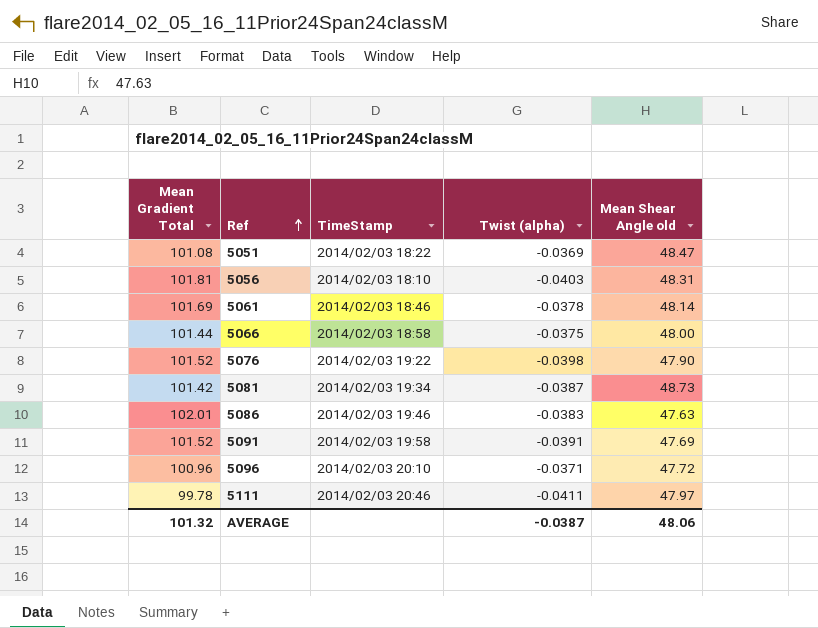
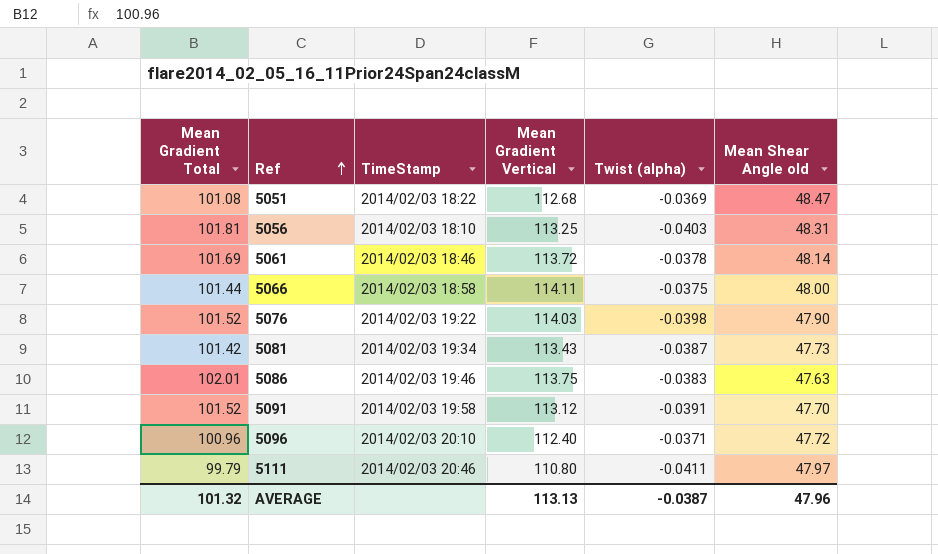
column Mean Gradient Vertical | position: none -> 4
5081 | Mean Shear Angle old: 48.73 -> 47.73
5091 | Mean Shear Angle old: 47.69 -> 47.70
5111 | Mean Gradient Total: 99.78 -> 99.79
AVERAGE | Mean Shear Angle old: 48.06 -> 47.96

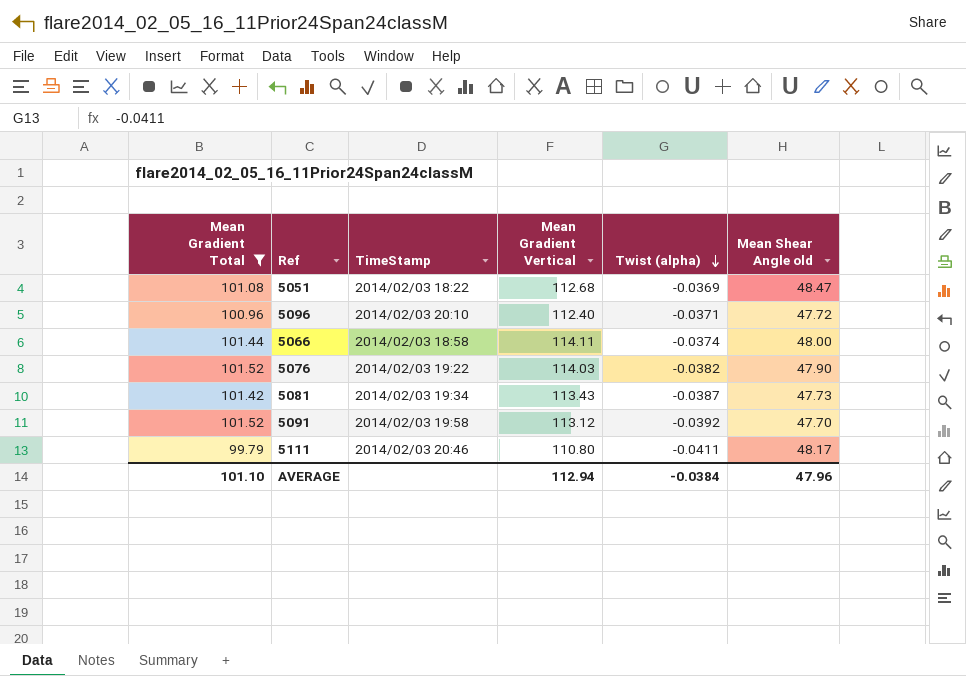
filter: none -> Mean Gradient Total <= 101.52
row order: Ref ascending -> Twist (alpha) descending
5066 | Twist (alpha): -0.0375 -> -0.0374
5076 | Twist (alpha): -0.0398 -> -0.0382
5091 | Twist (alpha): -0.0391 -> -0.0392
5111 | Mean Shear Angle old: 47.97 -> 48.17
AVERAGE | Mean Gradient Total: 101.32 -> 101.10
AVERAGE | Mean Gradient Vertical: 113.13 -> 112.94
AVERAGE | Twist (alpha): -0.0387 -> -0.0384

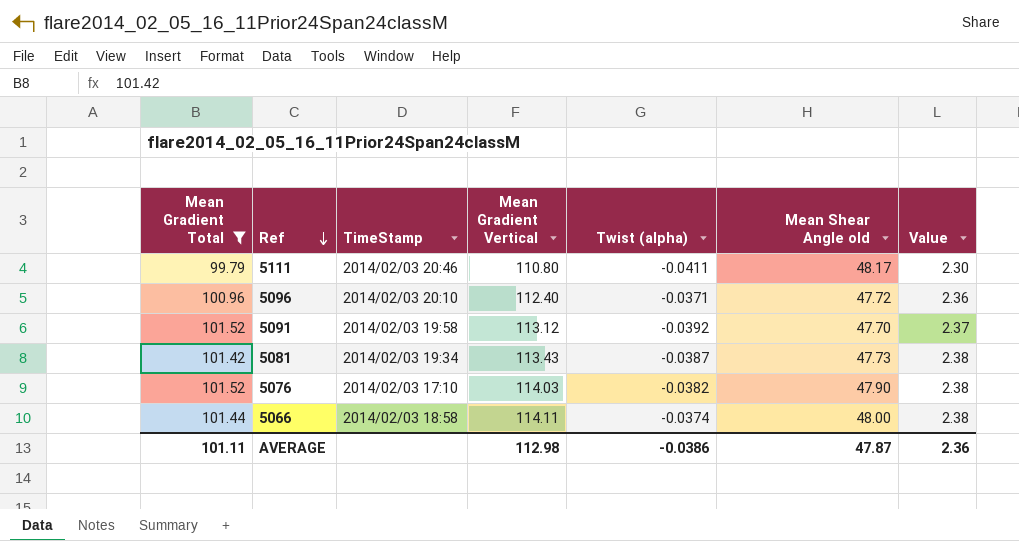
row order: Twist (alpha) descending -> Ref descending
column Value | formula: none -> [Mean Gradient Vertical] / [Mean Shear Angle old]
row 5051: 101.08 | 2014/02/03 18:22 | 112.68 | -0.0369 | 48.47 -> none
5076 | TimeStamp: 2014/02/03 19:22 -> 2014/02/03 17:10
AVERAGE | Mean Gradient Total: 101.10 -> 101.11
AVERAGE | Mean Gradient Vertical: 112.94 -> 112.98
AVERAGE | Twist (alpha): -0.0384 -> -0.0386
AVERAGE | Mean Shear Angle old: 47.96 -> 47.87

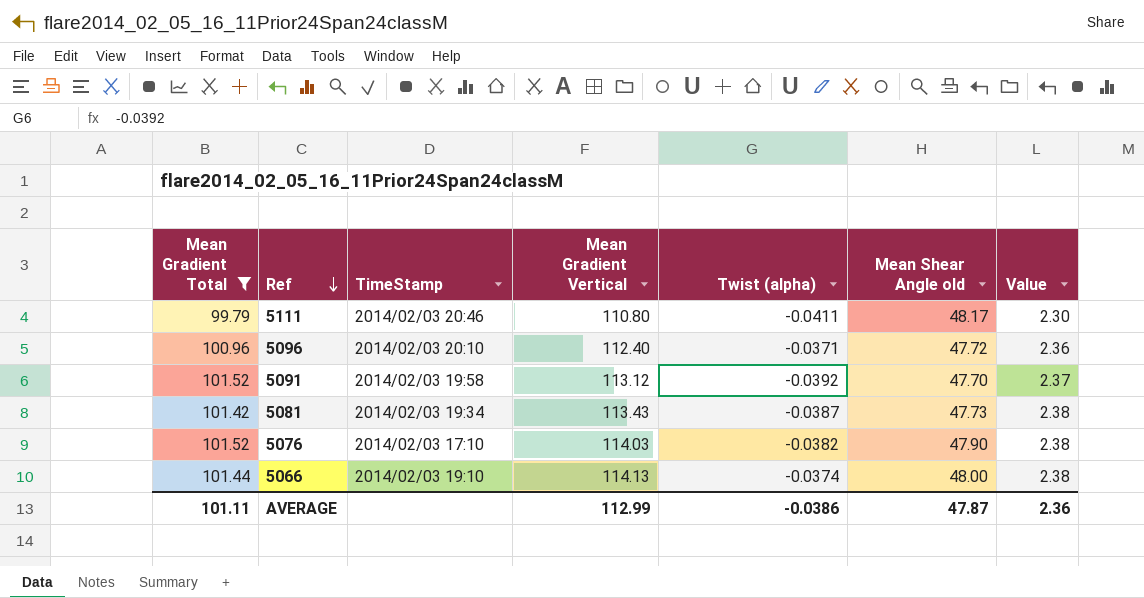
5066 | TimeStamp: 2014/02/03 18:58 -> 2014/02/03 19:10
5066 | Mean Gradient Vertical: 114.11 -> 114.13
AVERAGE | Mean Gradient Vertical: 112.98 -> 112.99

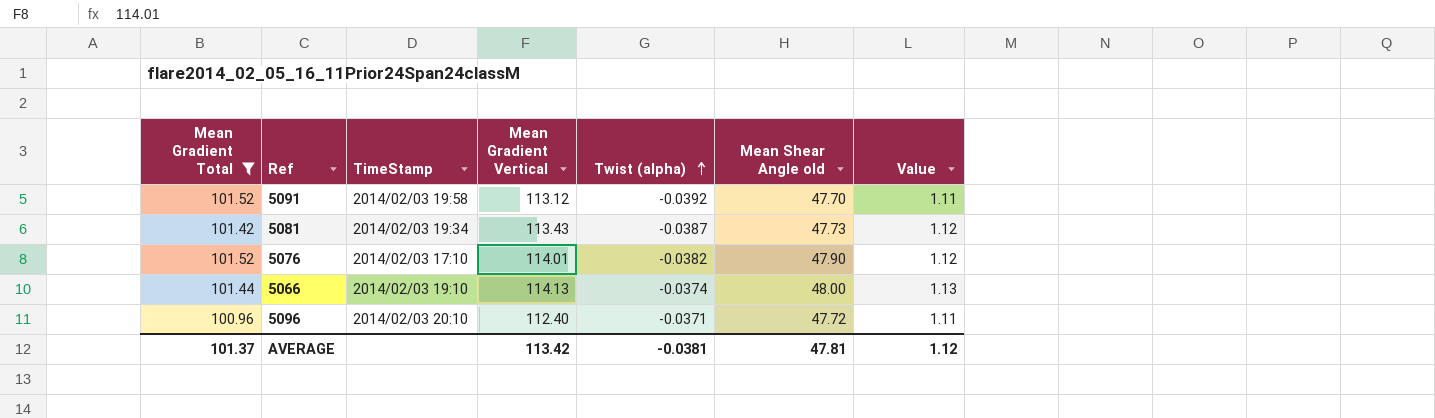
row order: Ref descending -> Twist (alpha) ascending
column Value | formula: [Mean Gradient Vertical] / [Mean Shear Angle old] -> [Mean Gradient Vertical] / [Mean Gradient Total]
row 5111: 99.79 | 2014/02/03 20:46 | 110.80 | -0.0411 | 48.17 | 2.30 -> none
5076 | Mean Gradient Vertical: 114.03 -> 114.01
AVERAGE | Mean Gradient Total: 101.11 -> 101.37
AVERAGE | Mean Gradient Vertical: 112.99 -> 113.42
AVERAGE | Twist (alpha): -0.0386 -> -0.0381
AVERAGE | Mean Shear Angle old: 47.87 -> 47.81
AVERAGE | Value: 2.36 -> 1.12

